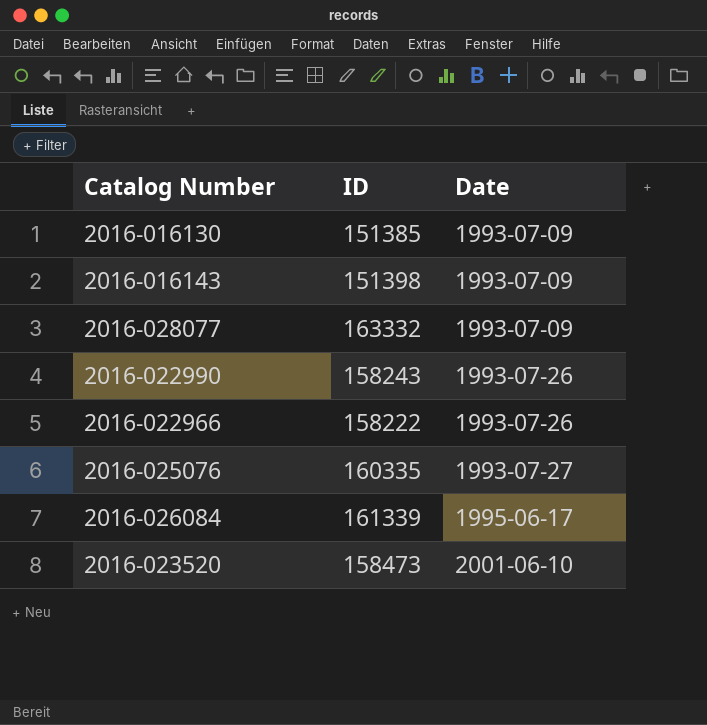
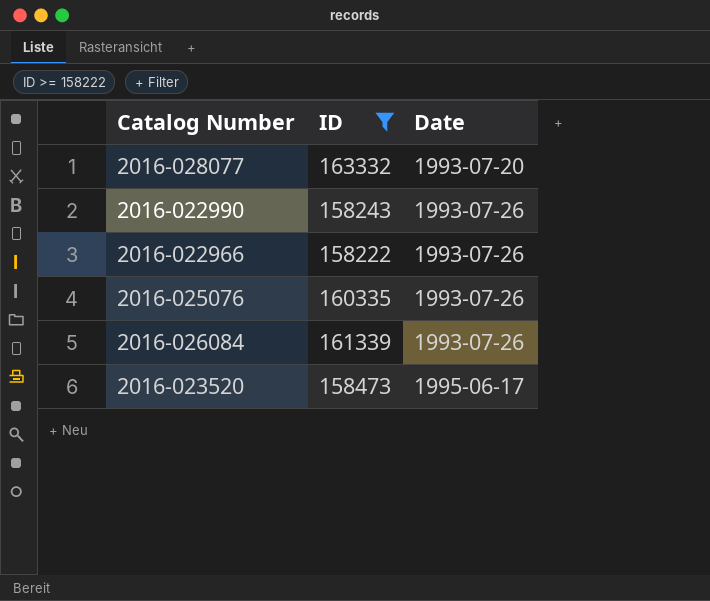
filter: none -> ID >= 158222
2016-028077 | Date: 1993-07-09 -> 1993-07-20
2016-025076 | Date: 1993-07-27 -> 1993-07-26
2016-026084 | Date: 1995-06-17 -> 1993-07-26
2016-023520 | Date: 2001-06-10 -> 1995-06-17

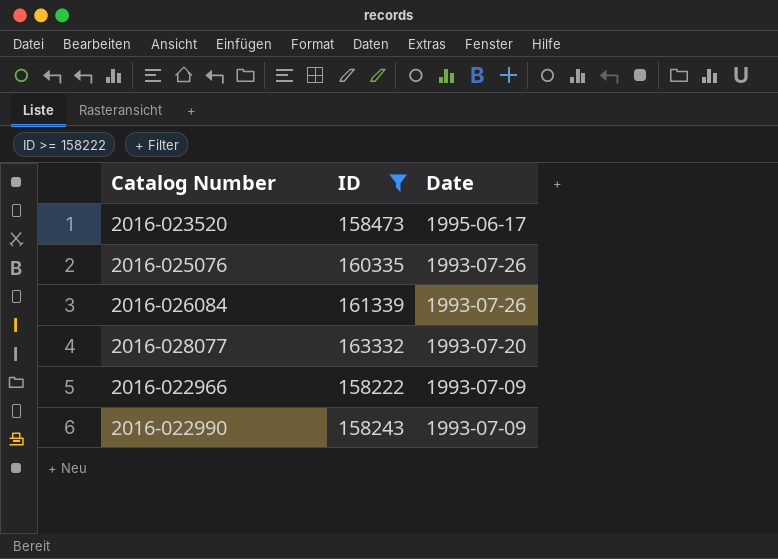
row order: Date ascending -> Date descending
2016-022966 | Date: 1993-07-26 -> 1993-07-09
2016-022990 | Date: 1993-07-26 -> 1993-07-09

